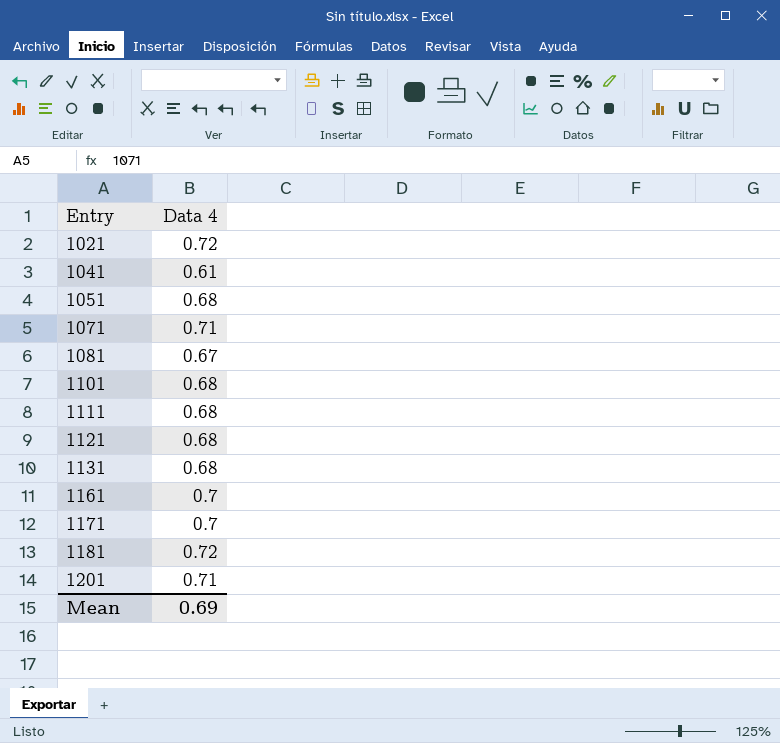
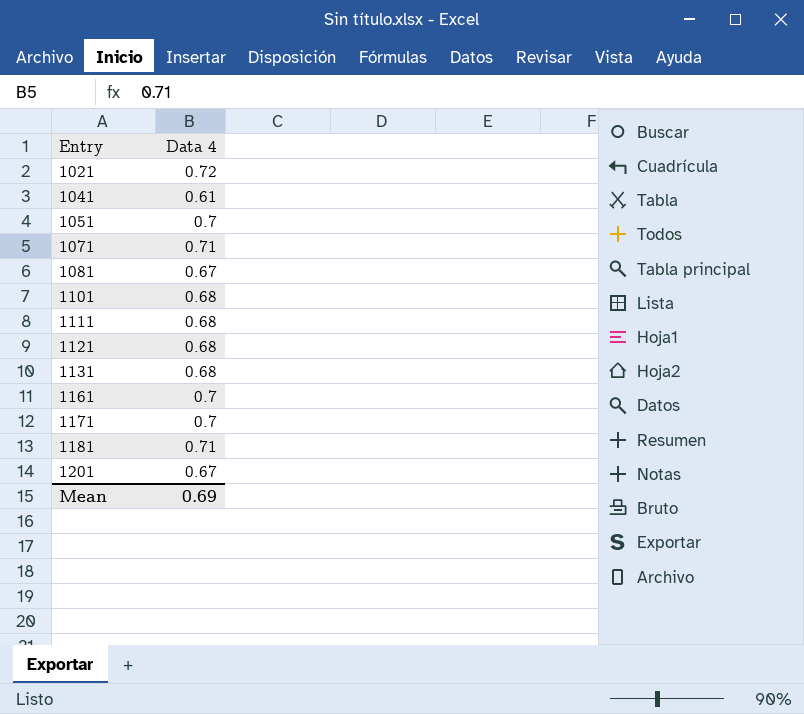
1051 | Data 4: 0.68 -> 0.7
1181 | Data 4: 0.72 -> 0.71
1201 | Data 4: 0.71 -> 0.67

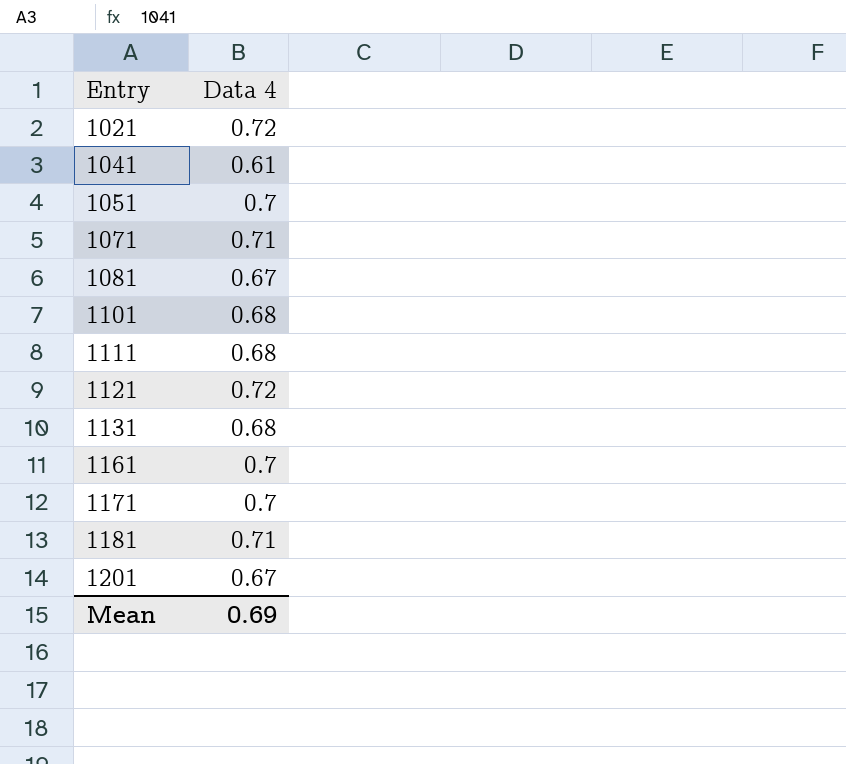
1121 | Data 4: 0.68 -> 0.72

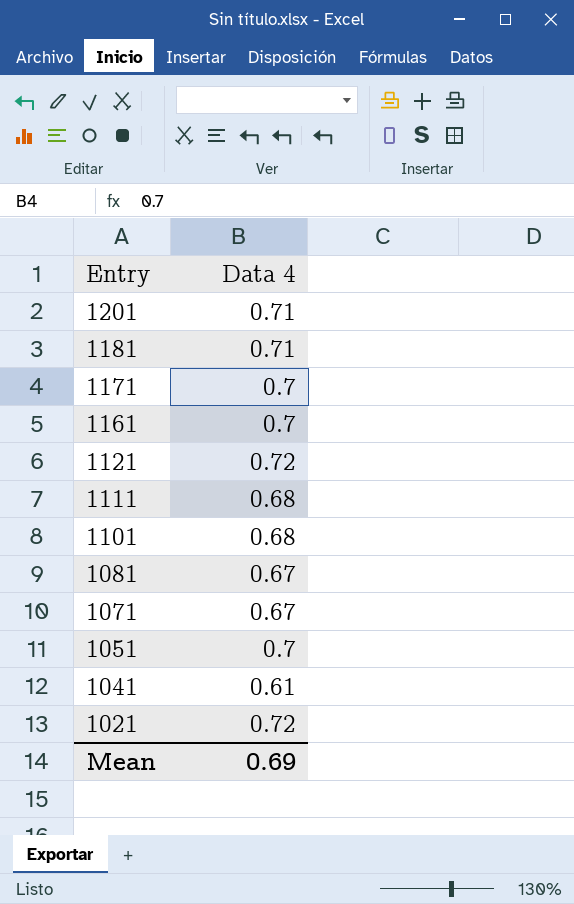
row order: Entry ascending -> Entry descending
row 1131: 0.68 -> none
1201 | Data 4: 0.67 -> 0.71
1071 | Data 4: 0.71 -> 0.67

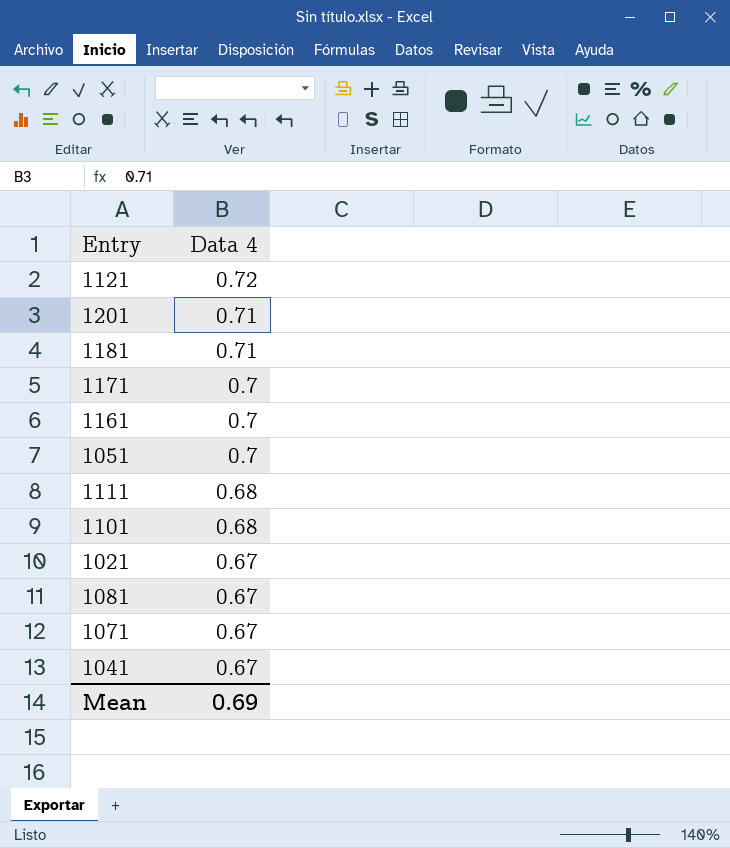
row order: Entry descending -> Data 4 descending
1021 | Data 4: 0.72 -> 0.67
1041 | Data 4: 0.61 -> 0.67

